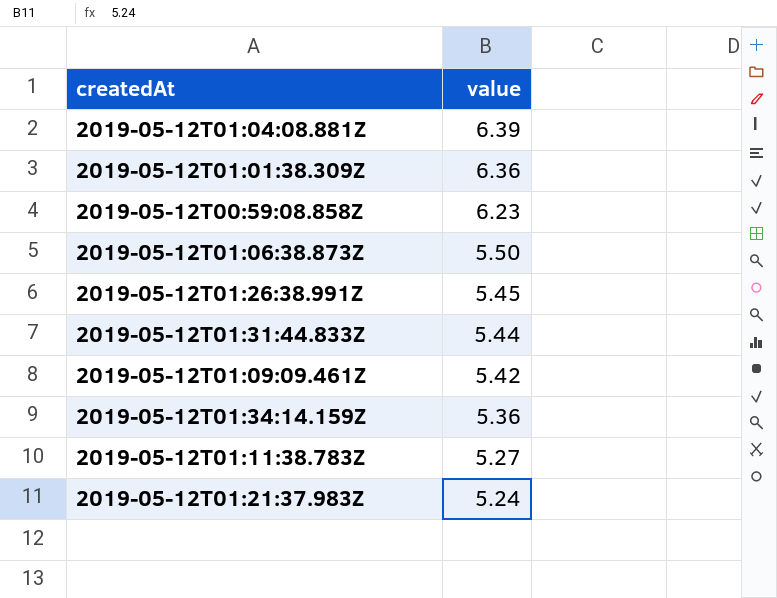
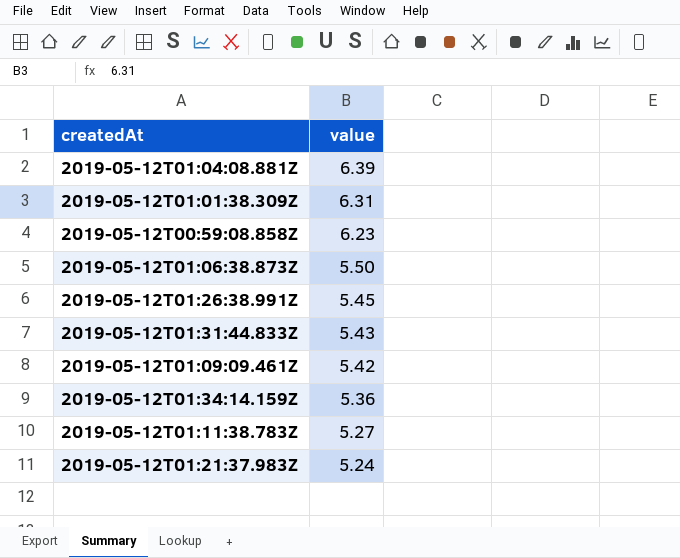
2019-05-12T01:01:38.309Z | value: 6.36 -> 6.31
2019-05-12T01:31:44.833Z | value: 5.44 -> 5.43

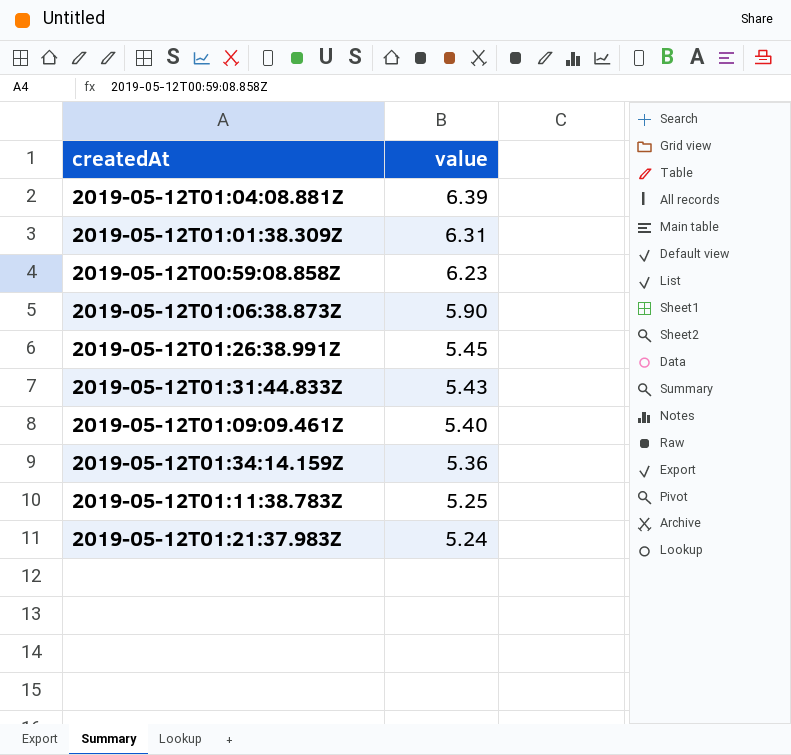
2019-05-12T01:06:38.873Z | value: 5.50 -> 5.90
2019-05-12T01:09:09.461Z | value: 5.42 -> 5.40
2019-05-12T01:11:38.783Z | value: 5.27 -> 5.25

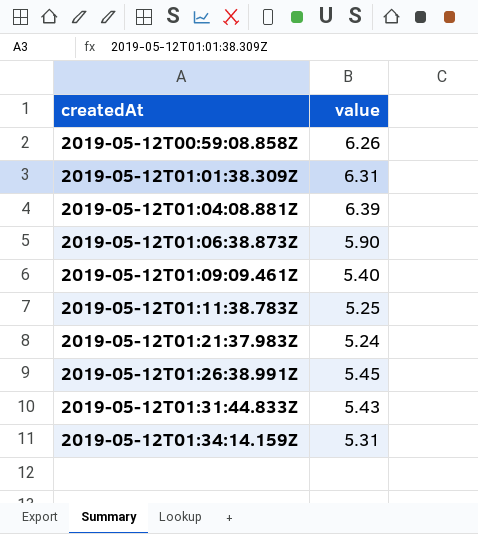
row order: value descending -> createdAt ascending
2019-05-12T00:59:08.858Z | value: 6.23 -> 6.26
2019-05-12T01:34:14.159Z | value: 5.36 -> 5.31

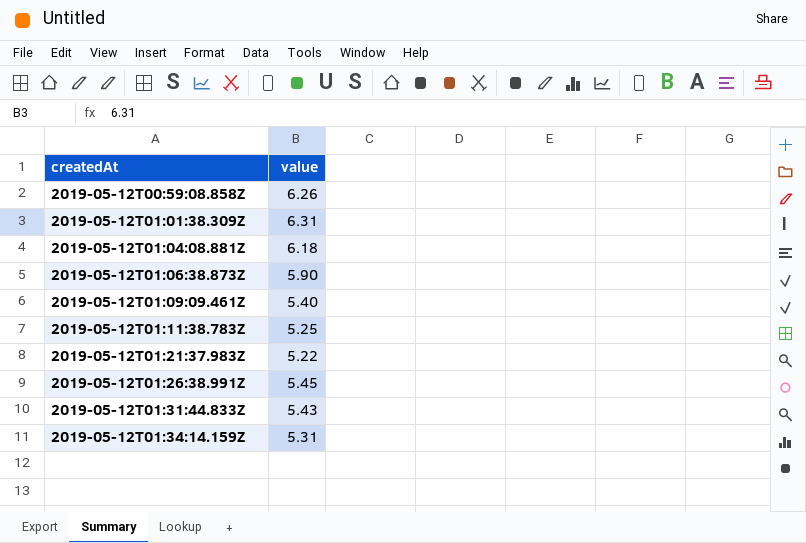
2019-05-12T01:04:08.881Z | value: 6.39 -> 6.18
2019-05-12T01:21:37.983Z | value: 5.24 -> 5.22

